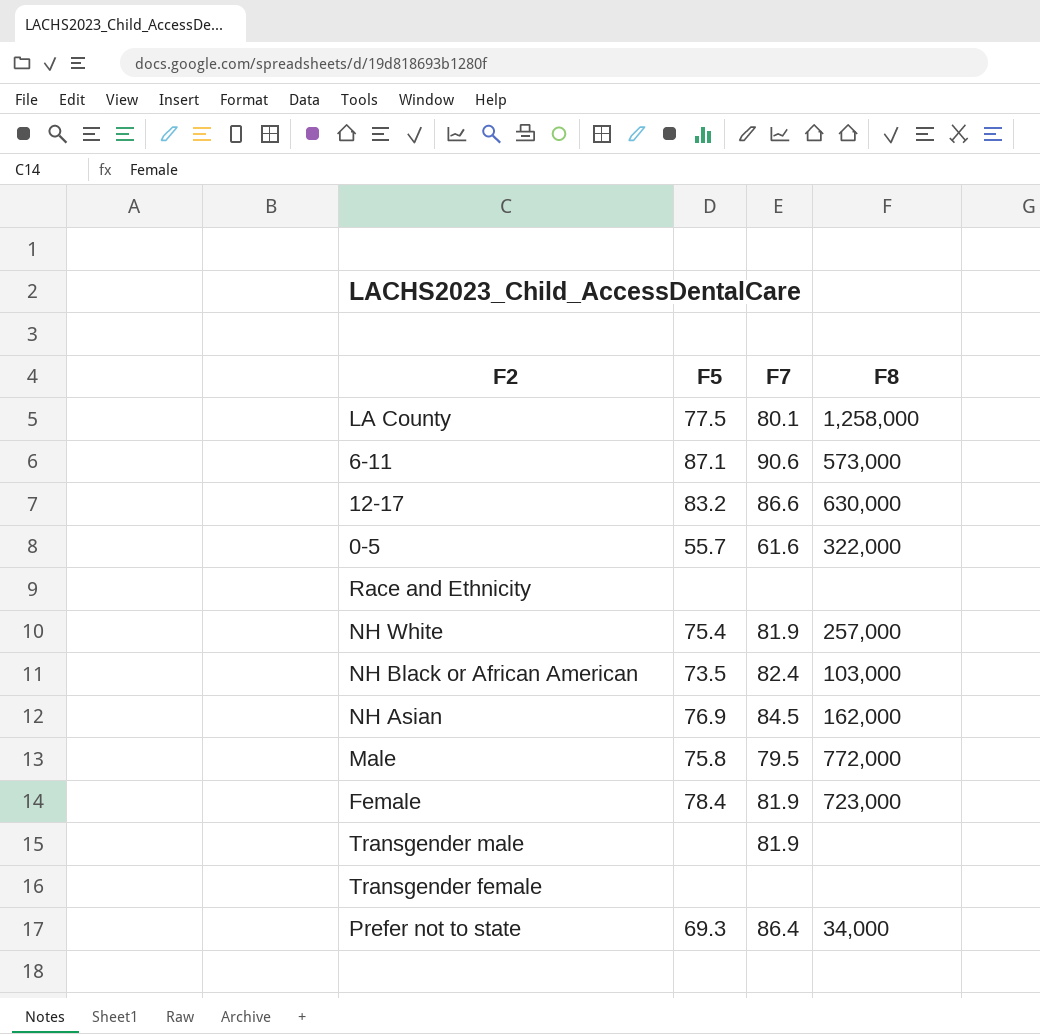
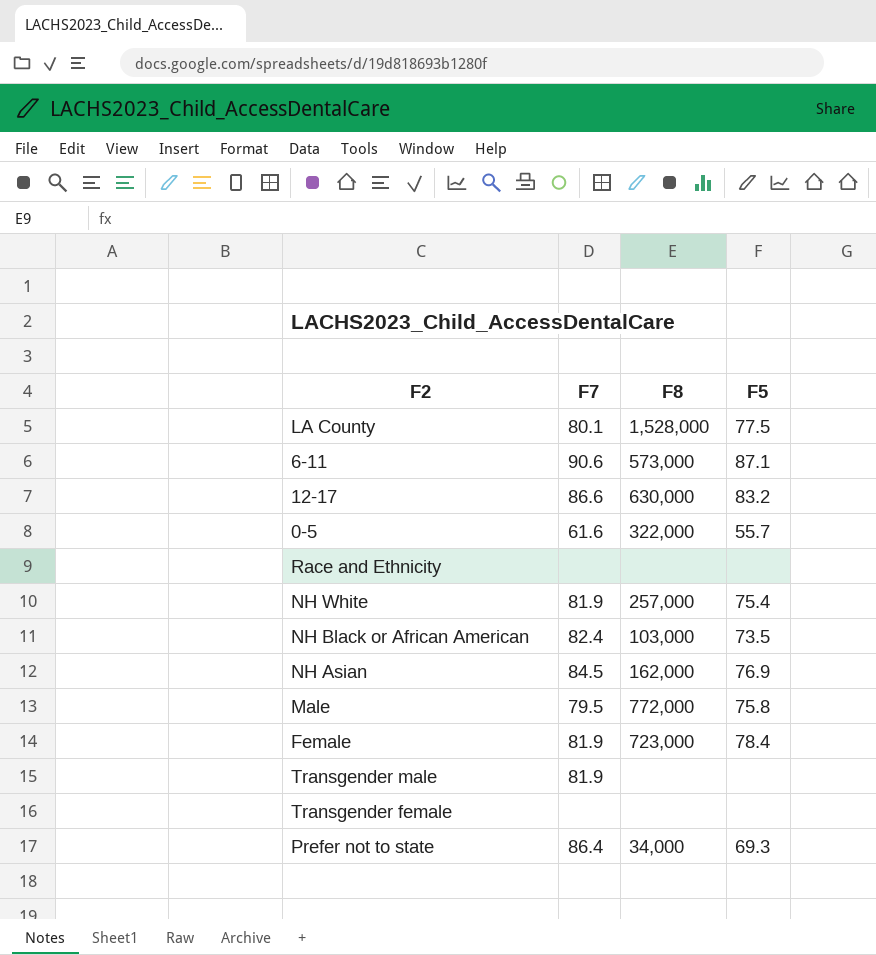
column F5 | position: 2 -> 4
LA County | F8: 1,258,000 -> 1,528,000

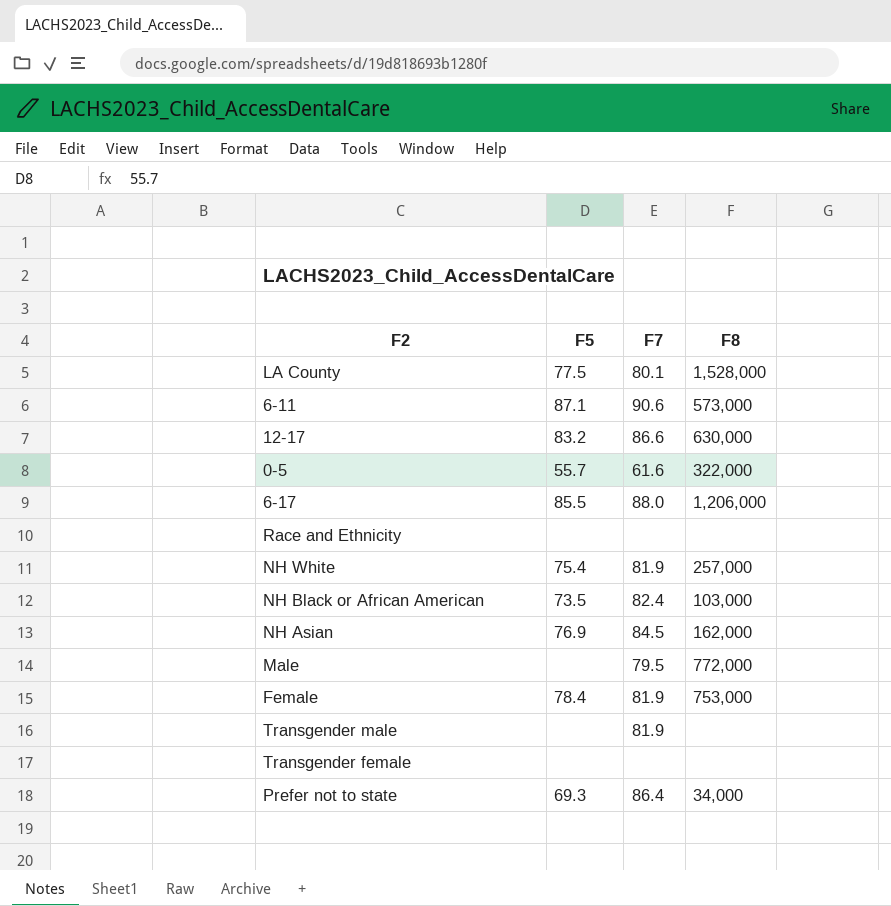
column F5 | position: 4 -> 2
row 6-17: none -> 85.5 | 88.0 | 1,206,000
Male | F5: 75.8 -> none
Female | F8: 723,000 -> 753,000

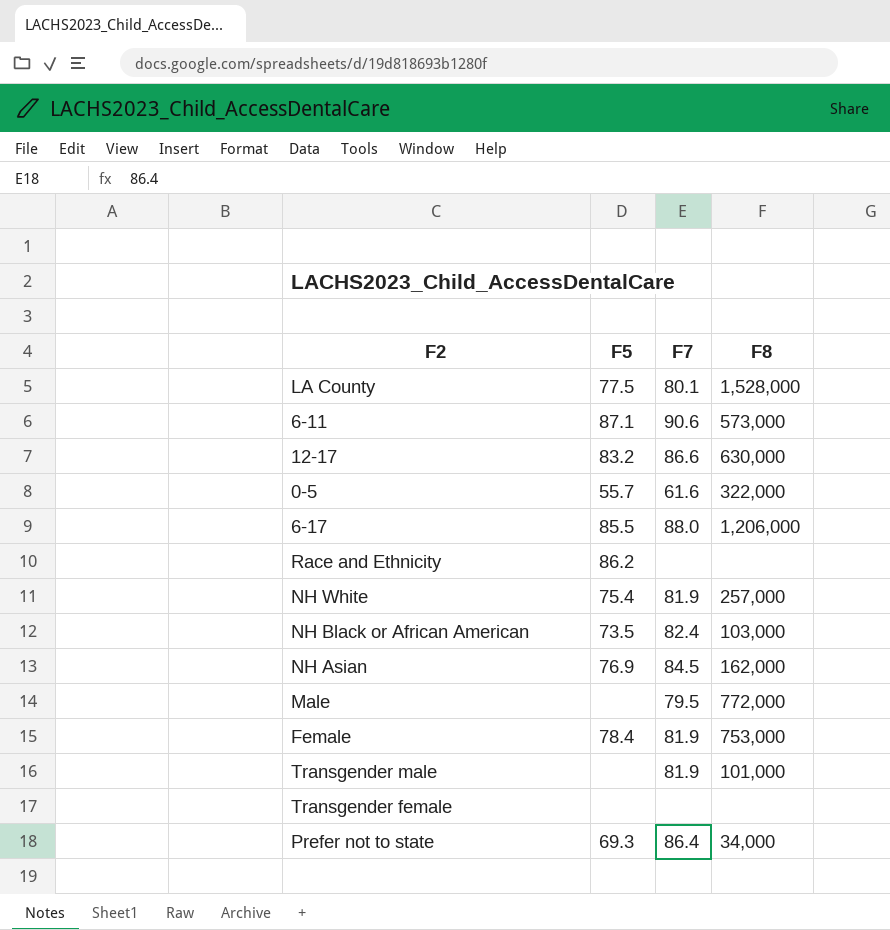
Race and Ethnicity | F5: none -> 86.2
Transgender male | F8: none -> 101,000

